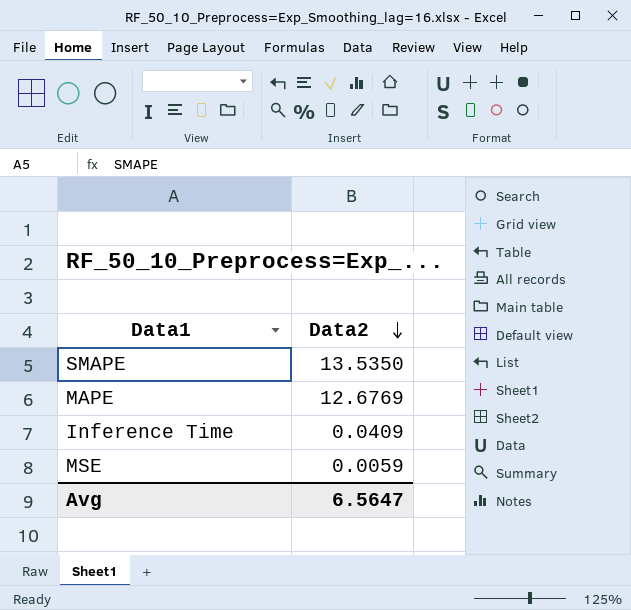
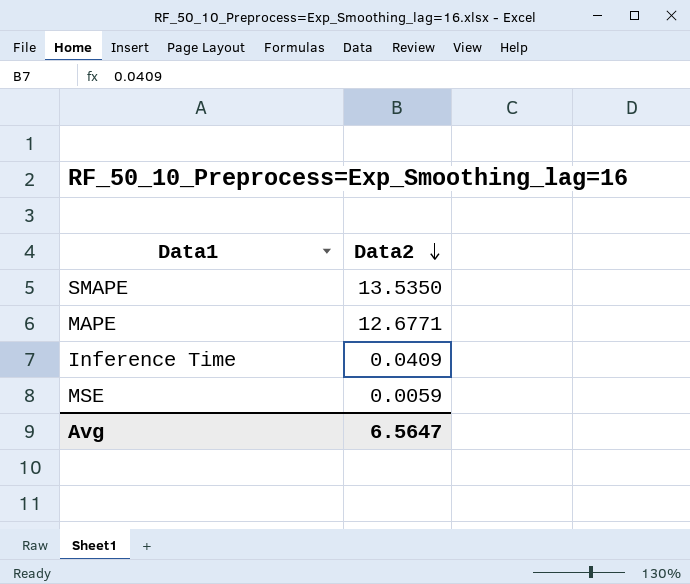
MAPE | Data2: 12.6769 -> 12.6771

